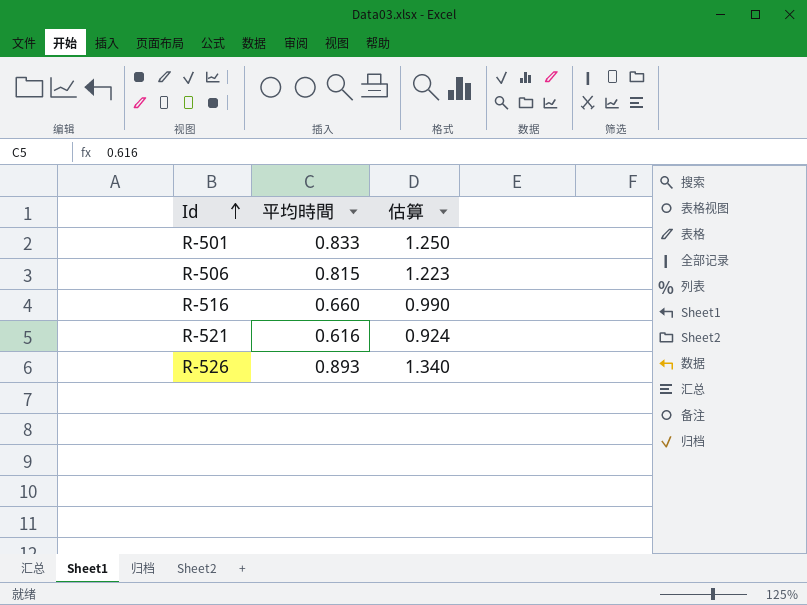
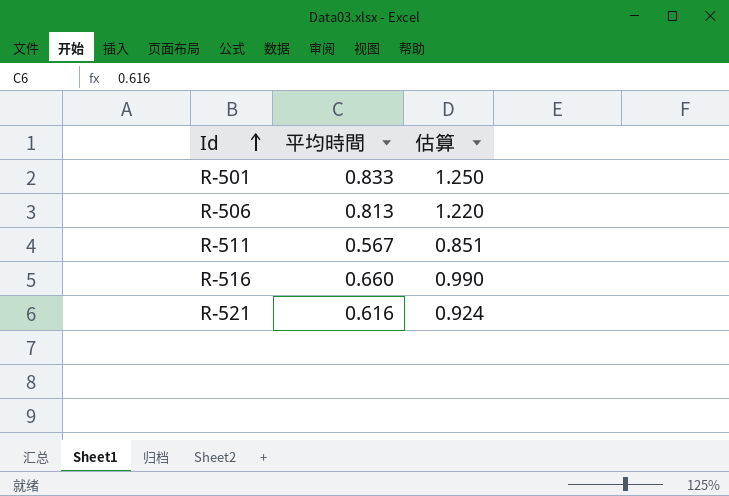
row R-526: 0.893 | 1.340 -> none
R-506 | 平均時間: 0.815 -> 0.813
R-506 | 估算: 1.223 -> 1.220
row R-511: none -> 0.567 | 0.851

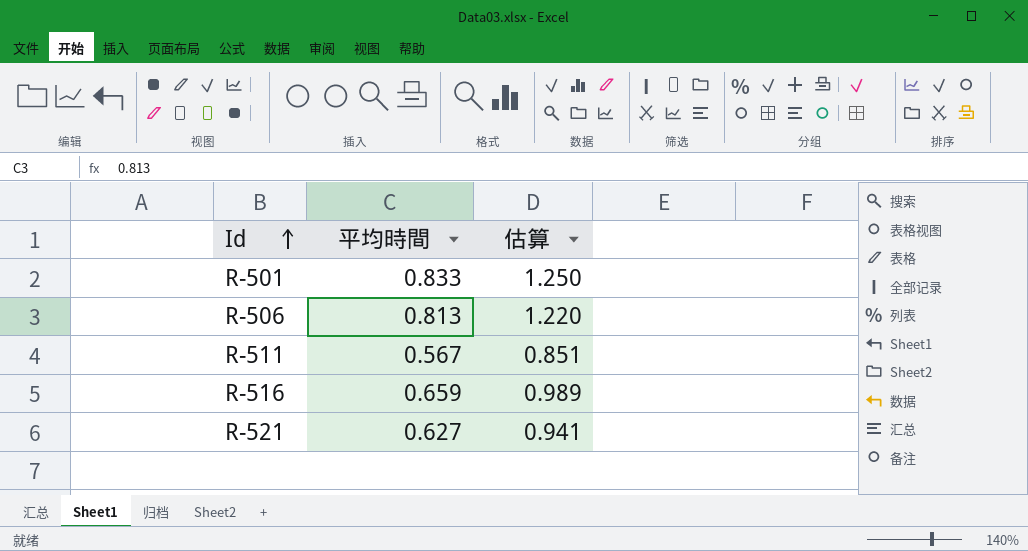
R-516 | 平均時間: 0.660 -> 0.659
R-516 | 估算: 0.990 -> 0.989
R-521 | 平均時間: 0.616 -> 0.627
R-521 | 估算: 0.924 -> 0.941

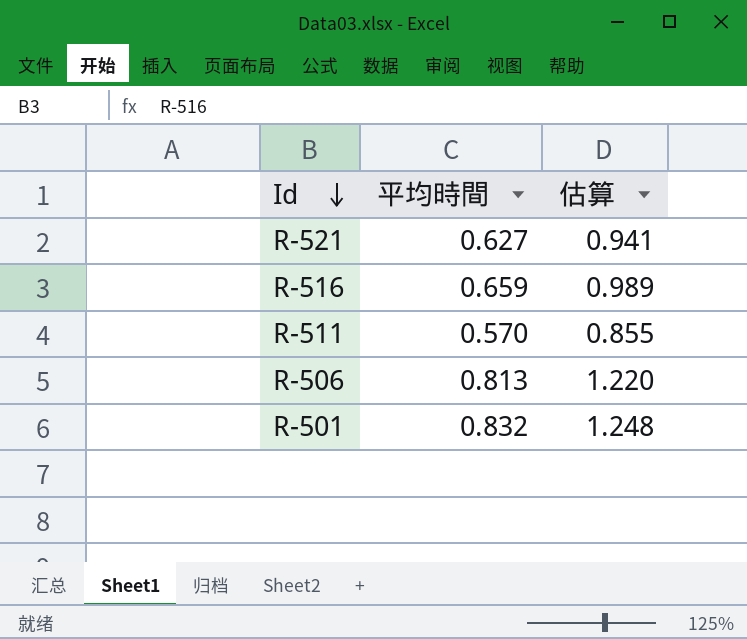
row order: Id ascending -> Id descending
R-511 | 平均時間: 0.567 -> 0.570
R-511 | 估算: 0.851 -> 0.855
R-501 | 平均時間: 0.833 -> 0.832
R-501 | 估算: 1.250 -> 1.248

